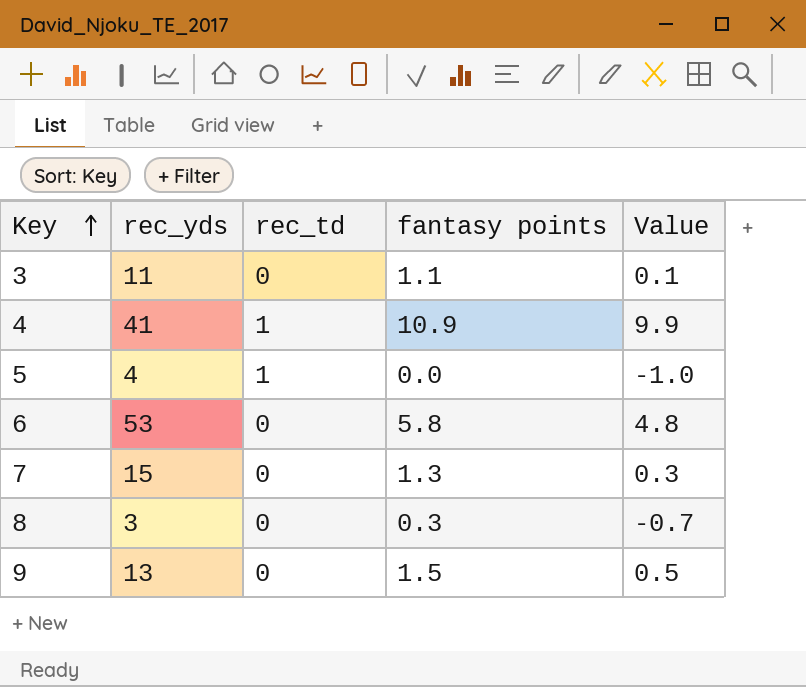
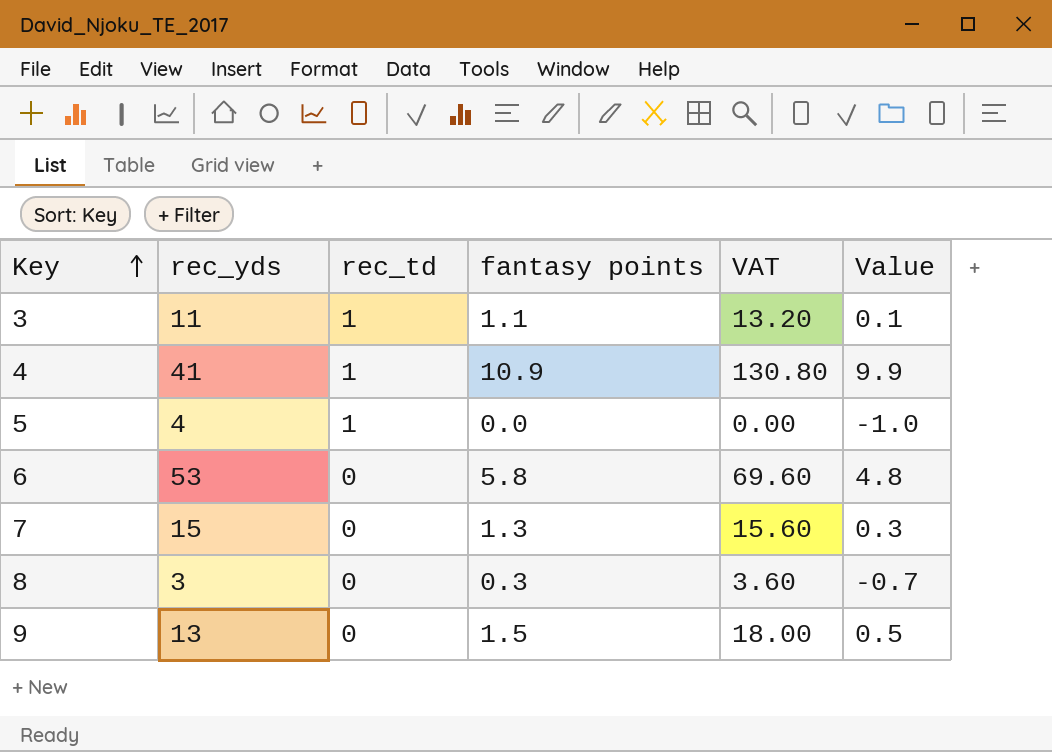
column VAT | formula: none -> [fantasy points] * 12
3 | rec_td: 0 -> 1

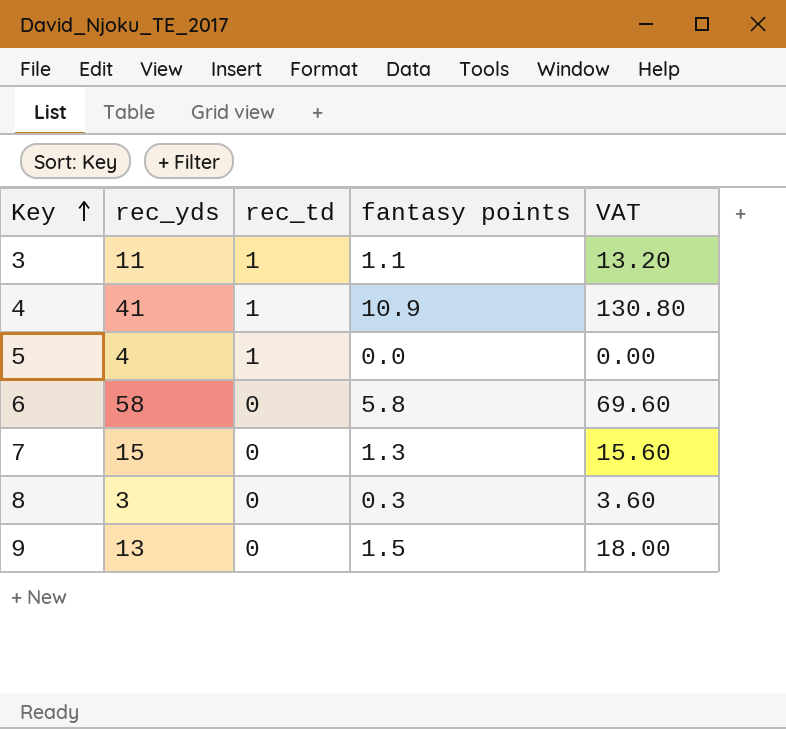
column Value | formula: [fantasy points] - 1 -> none
6 | rec_yds: 53 -> 58

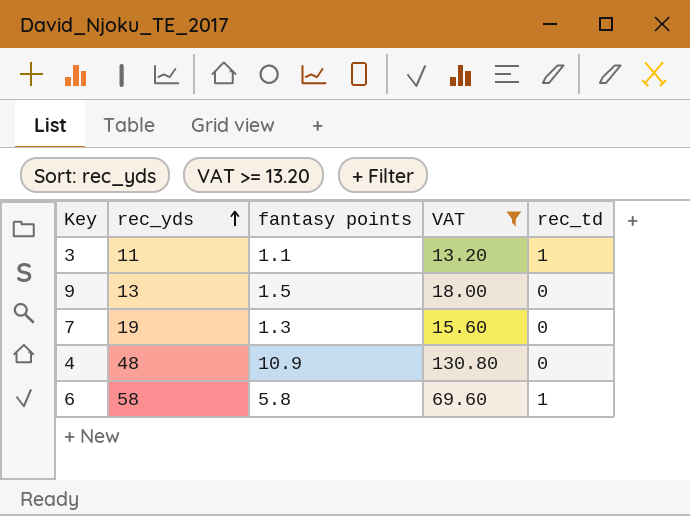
filter: none -> VAT >= 13.20
row order: Key ascending -> rec_yds ascending
column rec_td | position: 3 -> 5
7 | rec_yds: 15 -> 19
4 | rec_yds: 41 -> 48
4 | rec_td: 1 -> 0
6 | rec_td: 0 -> 1

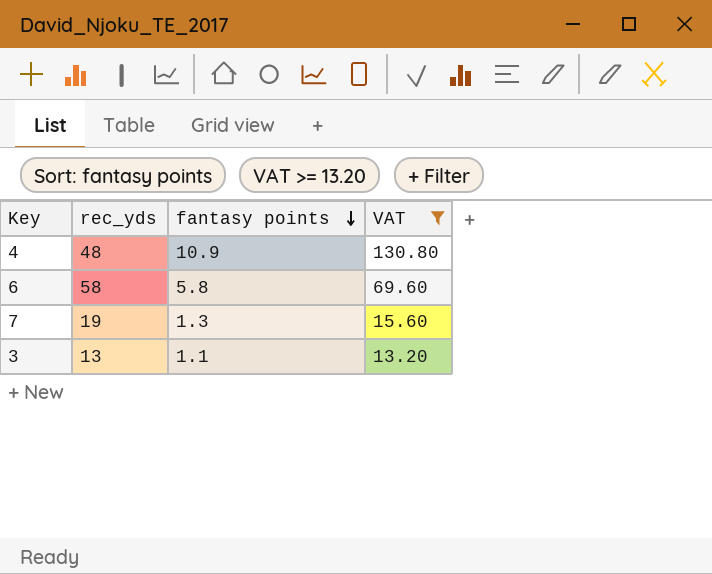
row order: rec_yds ascending -> fantasy points descending
column rec_td | position: 5 -> none
row 9: 13 | 1.5 | 18.00 | 0 -> none
3 | rec_yds: 11 -> 13

